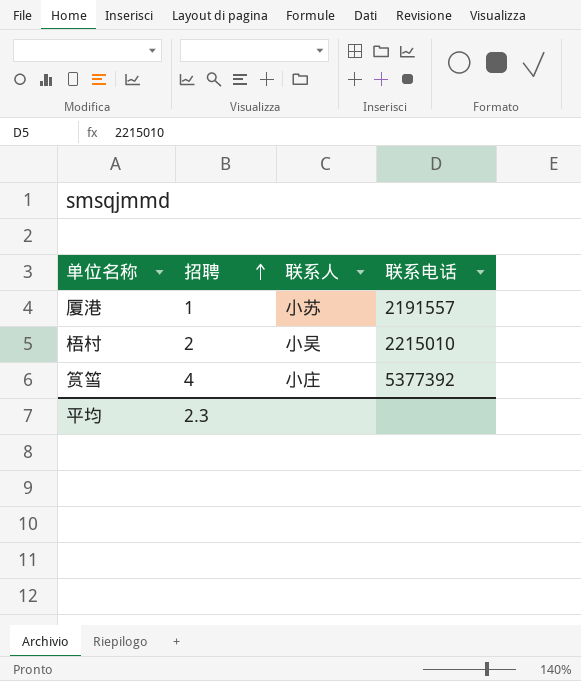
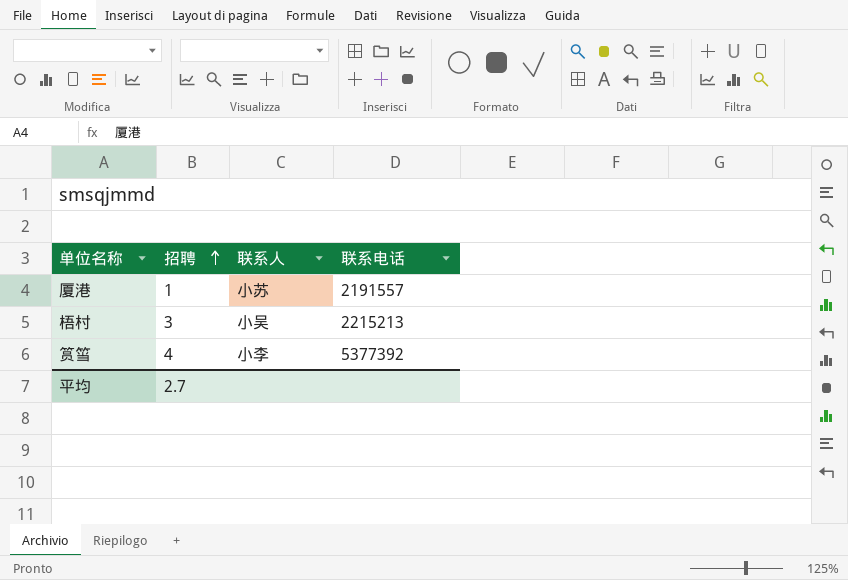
梧村 | 招聘: 2 -> 3
梧村 | 联系电话: 2215010 -> 2215213
筼筜 | 联系人: 小庄 -> 小李
平均 | 招聘: 2.3 -> 2.7

